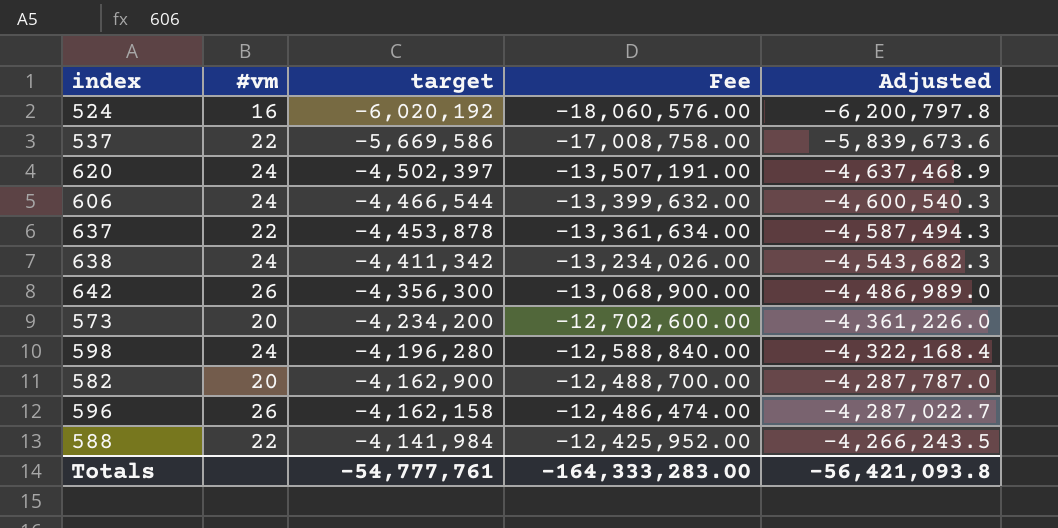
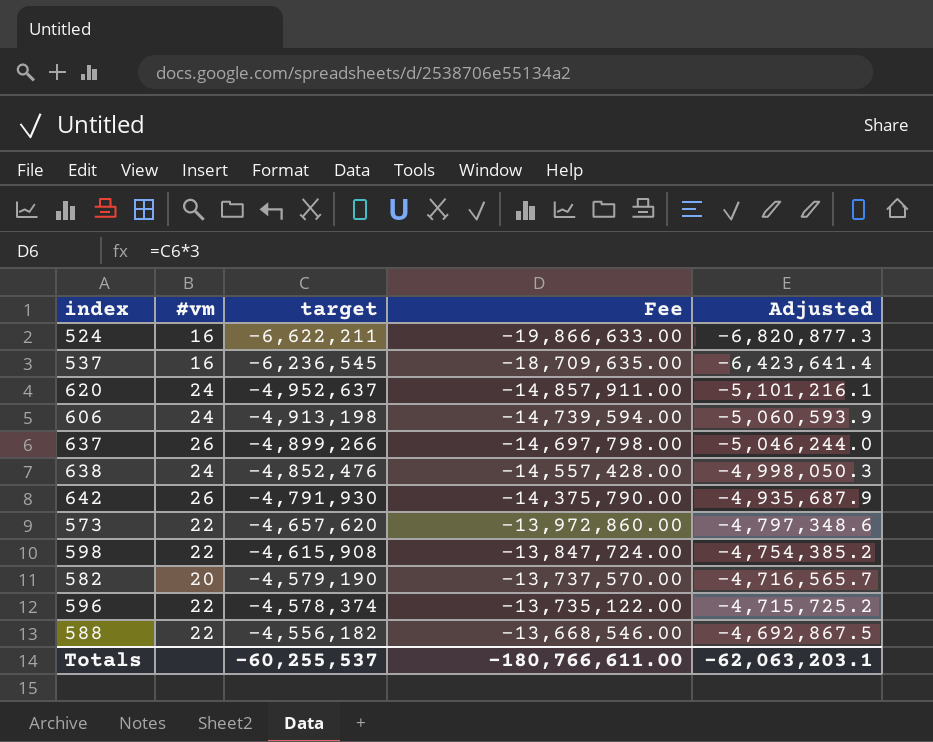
524 | target: -6,020,192 -> -6,622,211
524 | Fee: -18,060,576.00 -> -19,866,633.00
524 | Adjusted: -6,200,797.8 -> -6,820,877.3
537 | #vm: 22 -> 16
537 | target: -5,669,586 -> -6,236,545
537 | Fee: -17,008,758.00 -> -18,709,635.00
537 | Adjusted: -5,839,673.6 -> -6,423,641.4
620 | target: -4,502,397 -> -4,952,637
620 | Fee: -13,507,191.00 -> -14,857,911.00
620 | Adjusted: -4,637,468.9 -> -5,101,216.1
606 | target: -4,466,544 -> -4,913,198
606 | Fee: -13,399,632.00 -> -14,739,594.00
606 | Adjusted: -4,600,540.3 -> -5,060,593.9
637 | #vm: 22 -> 26
637 | target: -4,453,878 -> -4,899,266
637 | Fee: -13,361,634.00 -> -14,697,798.00
637 | Adjusted: -4,587,494.3 -> -5,046,244.0
638 | target: -4,411,342 -> -4,852,476
638 | Fee: -13,234,026.00 -> -14,557,428.00
638 | Adjusted: -4,543,682.3 -> -4,998,050.3
642 | target: -4,356,300 -> -4,791,930
642 | Fee: -13,068,900.00 -> -14,375,790.00
642 | Adjusted: -4,486,989.0 -> -4,935,687.9
573 | #vm: 20 -> 22
573 | target: -4,234,200 -> -4,657,620
573 | Fee: -12,702,600.00 -> -13,972,860.00
573 | Adjusted: -4,361,226.0 -> -4,797,348.6
598 | #vm: 24 -> 22
598 | target: -4,196,280 -> -4,615,908
598 | Fee: -12,588,840.00 -> -13,847,724.00
598 | Adjusted: -4,322,168.4 -> -4,754,385.2
582 | target: -4,162,900 -> -4,579,190
582 | Fee: -12,488,700.00 -> -13,737,570.00
582 | Adjusted: -4,287,787.0 -> -4,716,565.7
596 | #vm: 26 -> 22
596 | target: -4,162,158 -> -4,578,374
596 | Fee: -12,486,474.00 -> -13,735,122.00
596 | Adjusted: -4,287,022.7 -> -4,715,725.2
588 | target: -4,141,984 -> -4,556,182
588 | Fee: -12,425,952.00 -> -13,668,546.00
588 | Adjusted: -4,266,243.5 -> -4,692,867.5
Totals | target: -54,777,761 -> -60,255,537
Totals | Fee: -164,333,283.00 -> -180,766,611.00
Totals | Adjusted: -56,421,093.8 -> -62,063,203.1

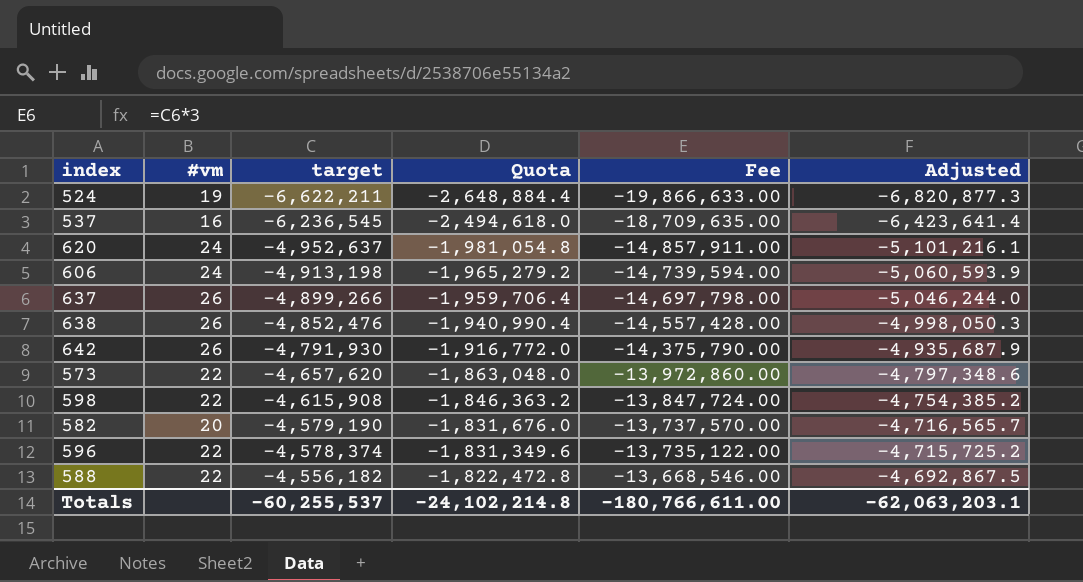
column Quota | formula: none -> [target] * 0.4
524 | #vm: 16 -> 19
638 | #vm: 24 -> 26

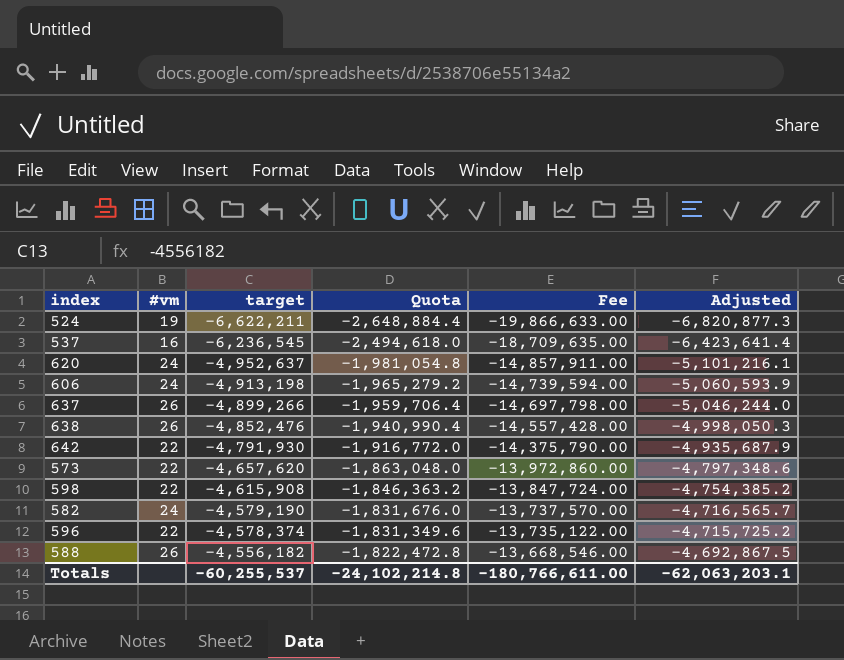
642 | #vm: 26 -> 22
582 | #vm: 20 -> 24
588 | #vm: 22 -> 26

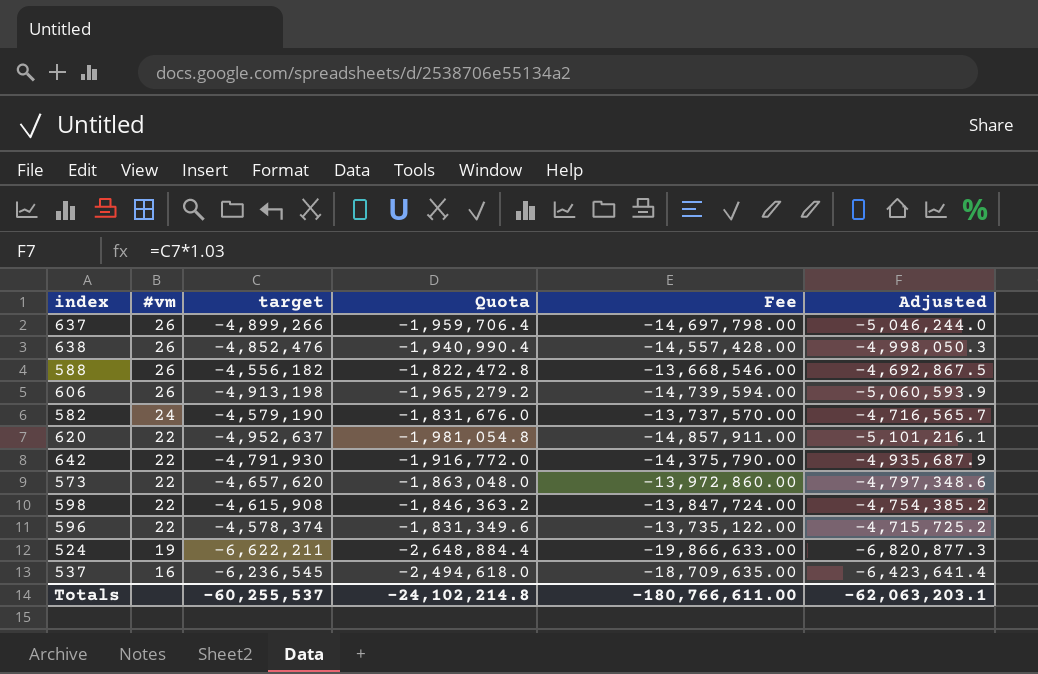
row order: target ascending -> #vm descending
606 | #vm: 24 -> 26
620 | #vm: 24 -> 22

